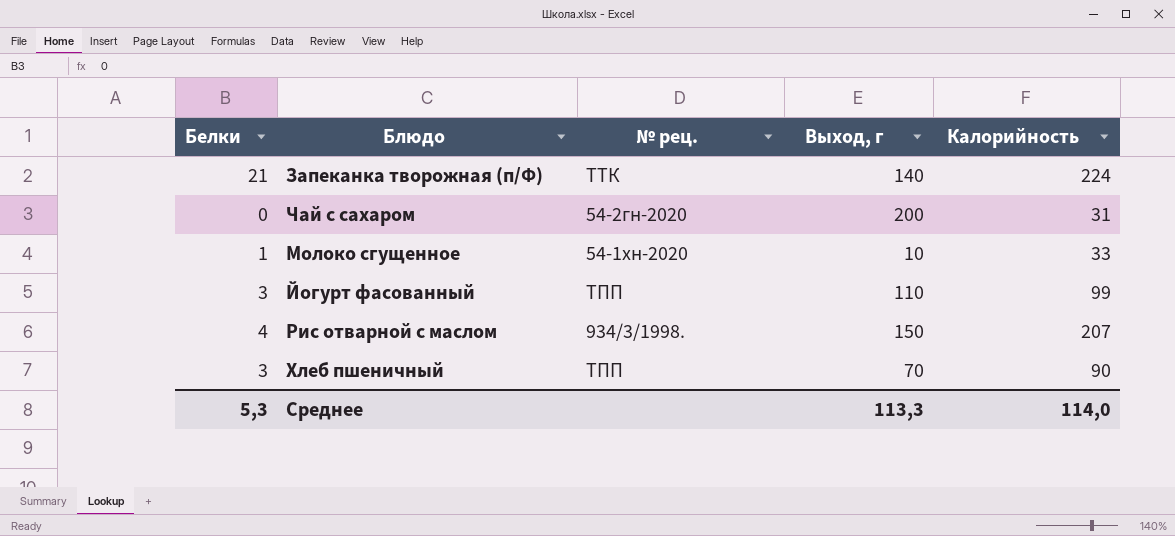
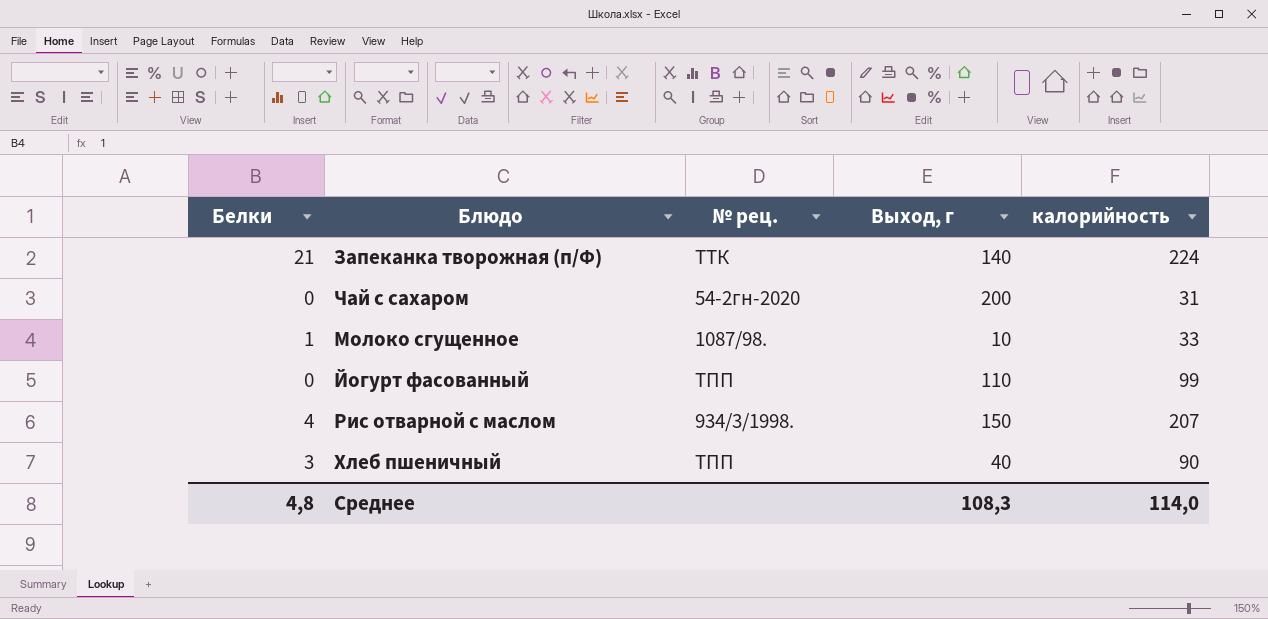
column name: Калорийность -> калорийность
Молоко сгущенное | № рец.: 54-1хн-2020 -> 1087/98.
Йогурт фасованный | Белки: 3 -> 0
Хлеб пшеничный | Выход, г: 70 -> 40
Среднее | Белки: 5,3 -> 4,8
Среднее | Выход, г: 113,3 -> 108,3

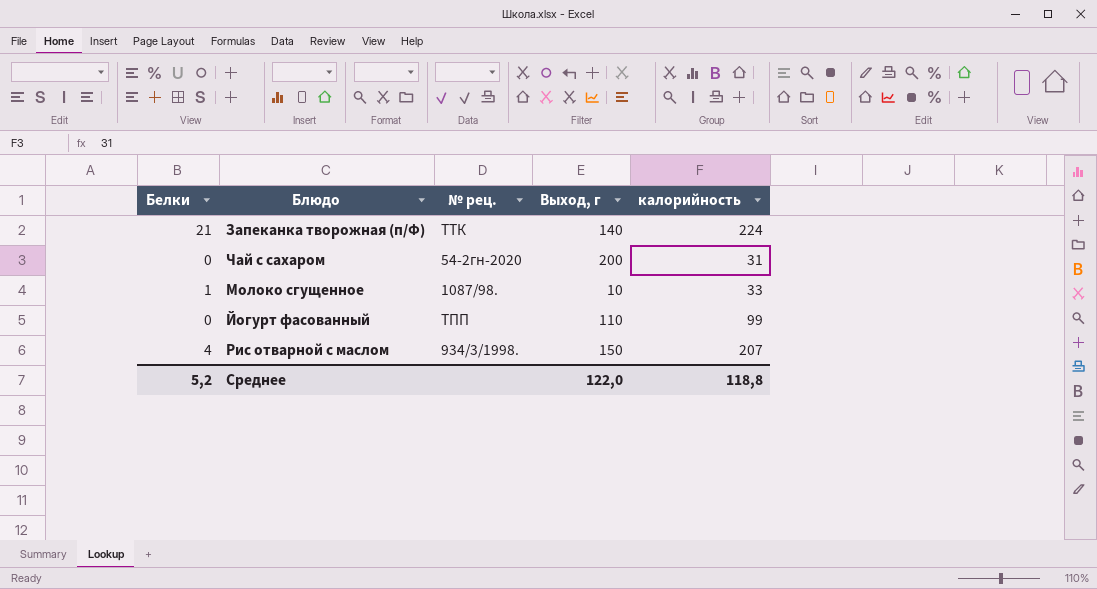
row Хлеб пшеничный: 3 | ТПП | 40 | 90 -> none
Среднее | Белки: 4,8 -> 5,2
Среднее | Выход, г: 108,3 -> 122,0
Среднее | калорийность: 114,0 -> 118,8

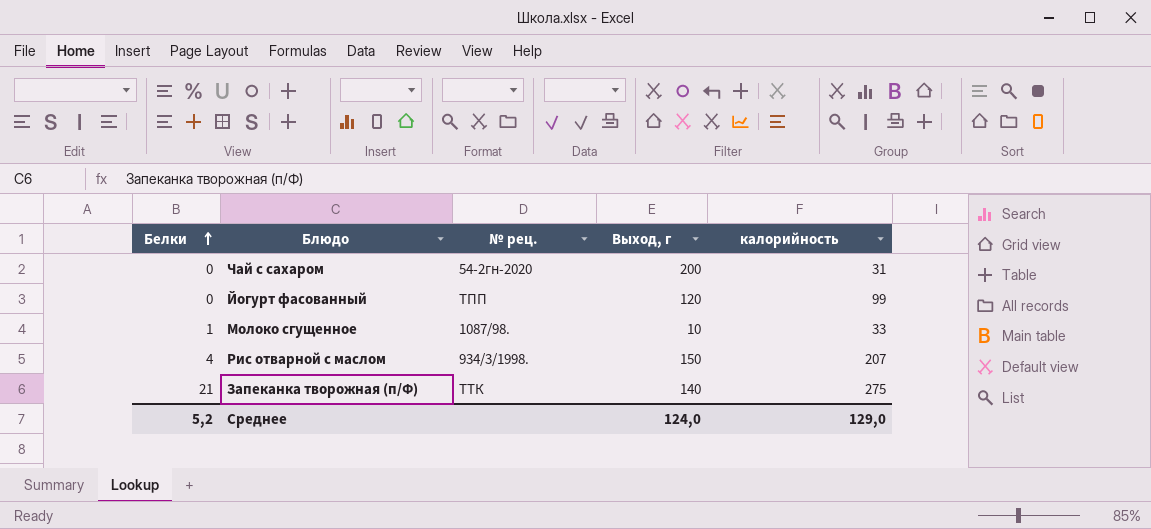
row order: none -> Белки ascending
Йогурт фасованный | Выход, г: 110 -> 120
Запеканка творожная (п/Ф) | калорийность: 224 -> 275
Среднее | Выход, г: 122,0 -> 124,0
Среднее | калорийность: 118,8 -> 129,0

